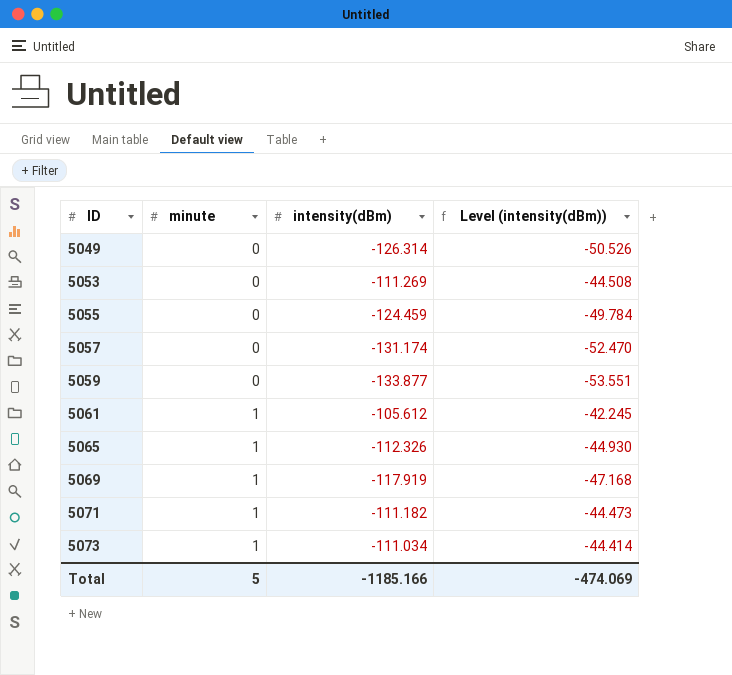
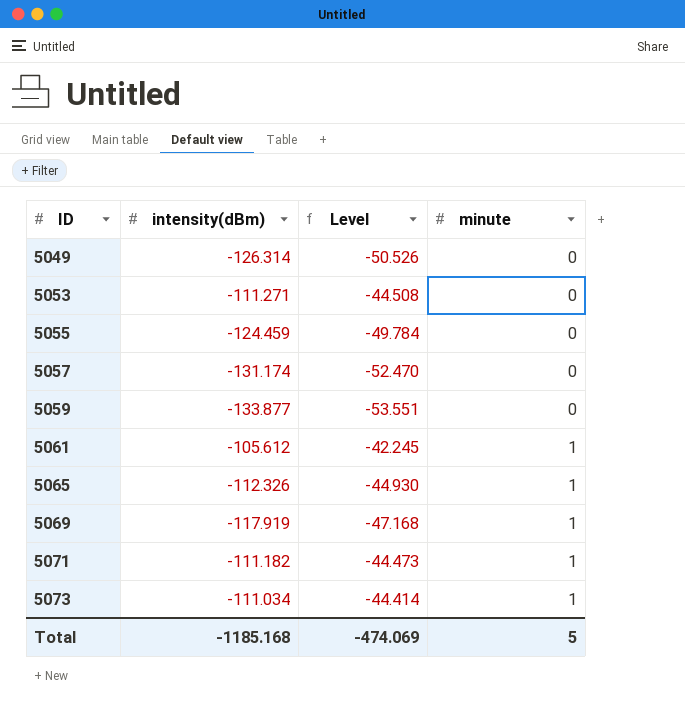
column name: Level (intensity(dBm)) -> Level
column minute | position: 2 -> 4
5053 | intensity(dBm): -111.269 -> -111.271
Total | intensity(dBm): -1185.166 -> -1185.168

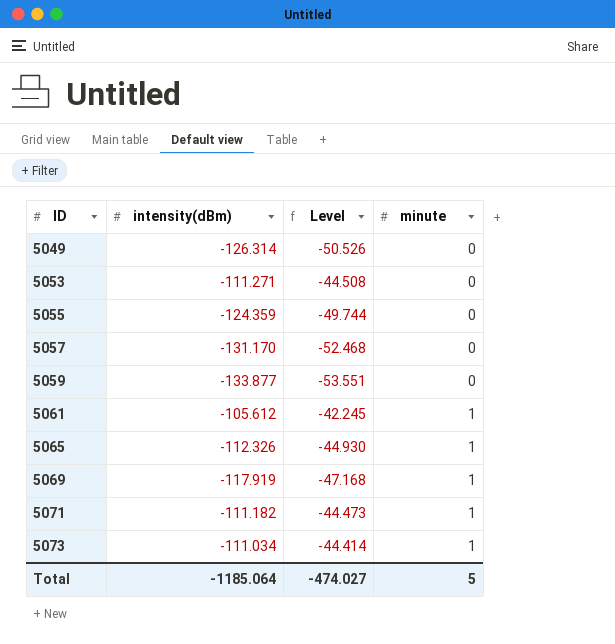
5055 | intensity(dBm): -124.459 -> -124.359
5055 | Level: -49.784 -> -49.744
5057 | intensity(dBm): -131.174 -> -131.170
5057 | Level: -52.470 -> -52.468
Total | intensity(dBm): -1185.168 -> -1185.064
Total | Level: -474.069 -> -474.027

